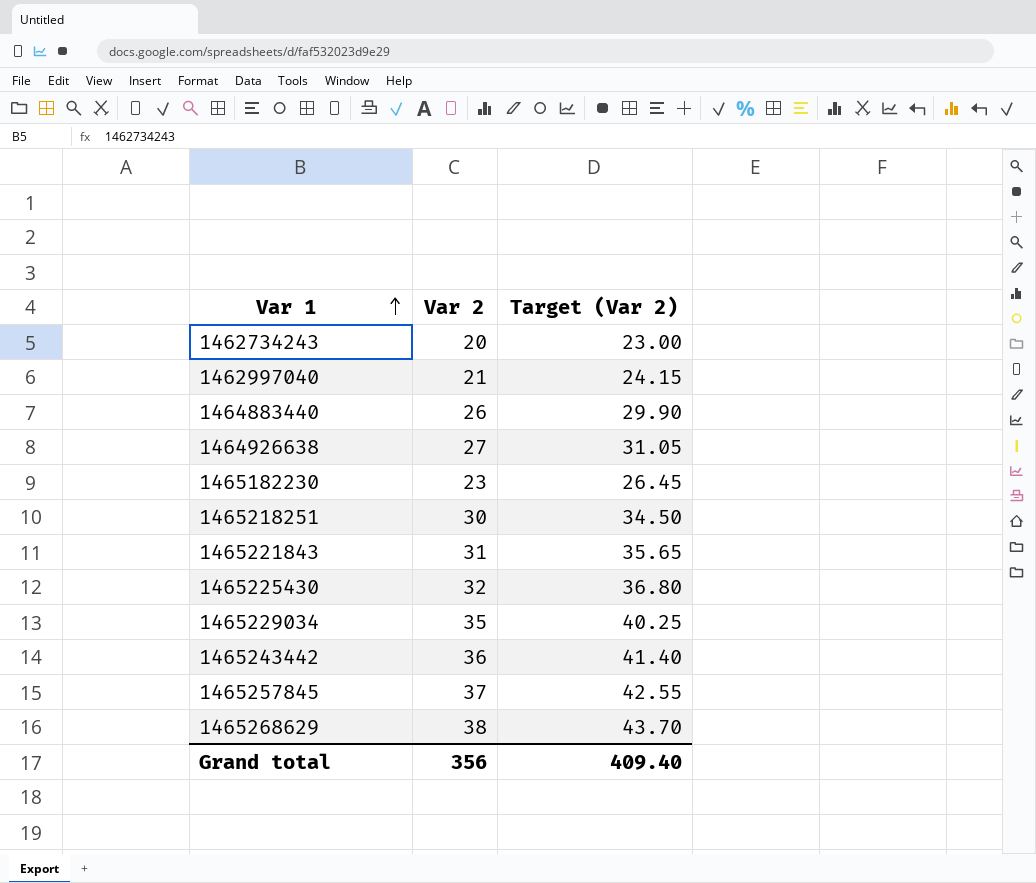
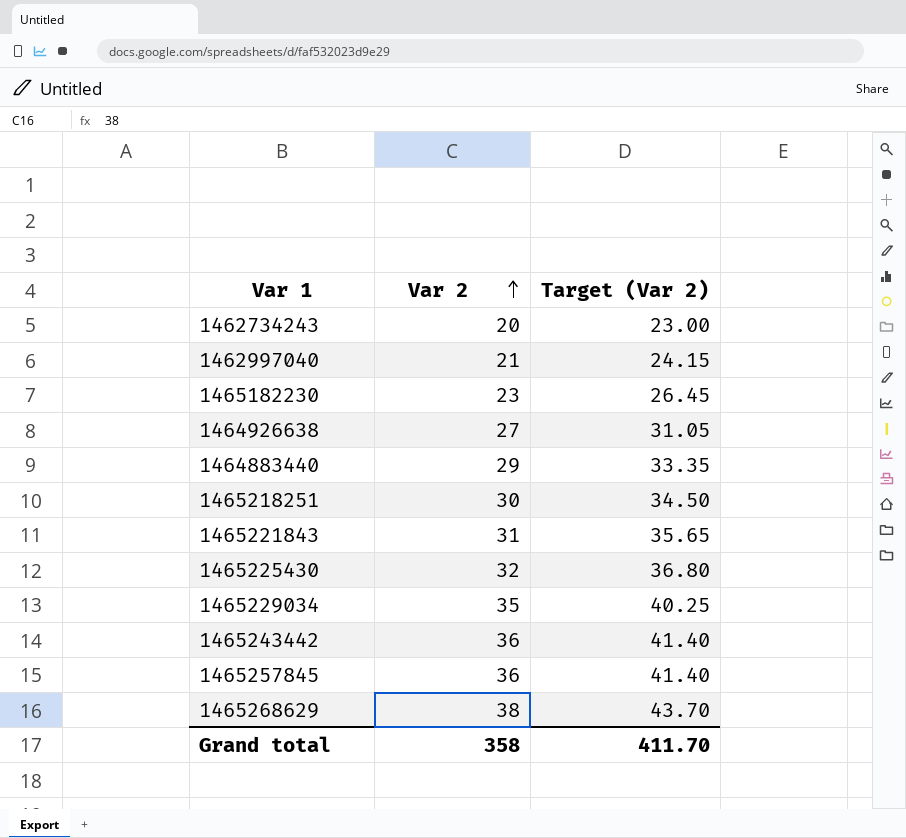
row order: Var 1 ascending -> Var 2 ascending
1464883440 | Var 2: 26 -> 29
1464883440 | Target (Var 2): 29.90 -> 33.35
1465257845 | Var 2: 37 -> 36
1465257845 | Target (Var 2): 42.55 -> 41.40
Grand total | Var 2: 356 -> 358
Grand total | Target (Var 2): 409.40 -> 411.70

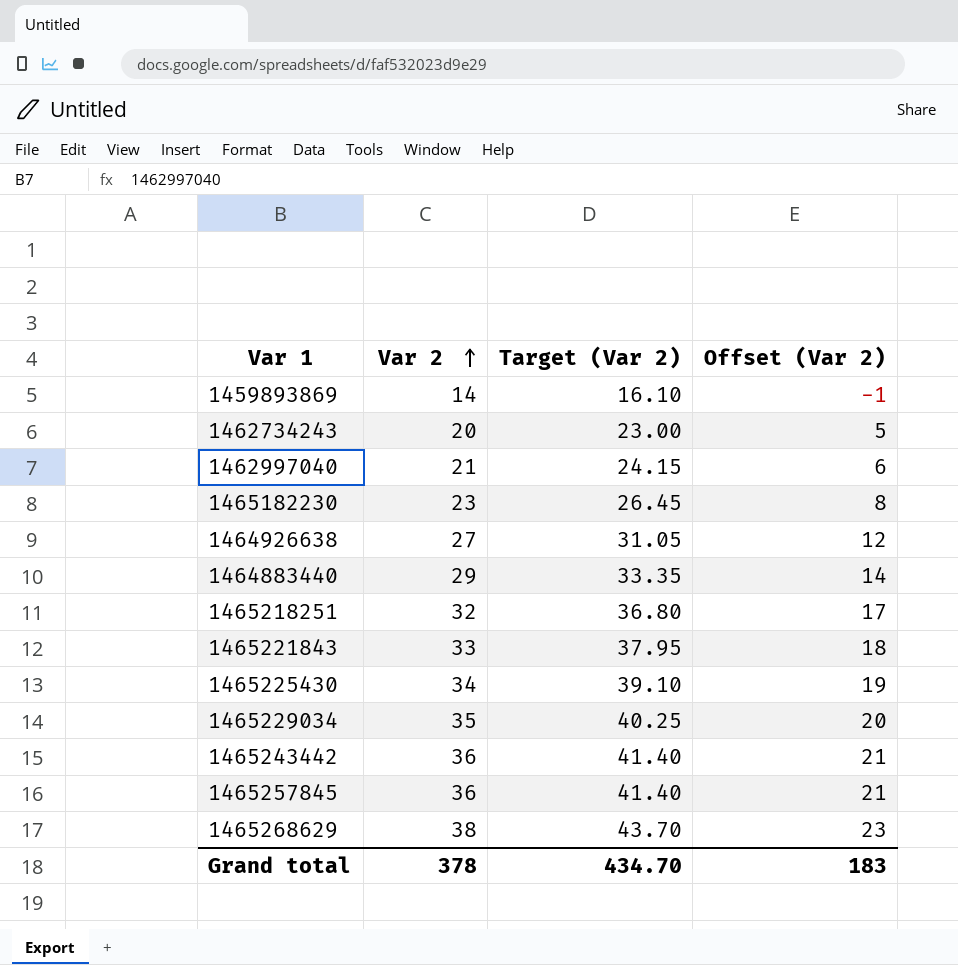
column Offset (Var 2) | formula: none -> [Var 2] - 15
row 1459893869: none -> 14 | 16.10 | -1
1465218251 | Var 2: 30 -> 32
1465218251 | Target (Var 2): 34.50 -> 36.80
1465221843 | Var 2: 31 -> 33
1465221843 | Target (Var 2): 35.65 -> 37.95
1465225430 | Var 2: 32 -> 34
1465225430 | Target (Var 2): 36.80 -> 39.10
Grand total | Var 2: 358 -> 378
Grand total | Target (Var 2): 411.70 -> 434.70

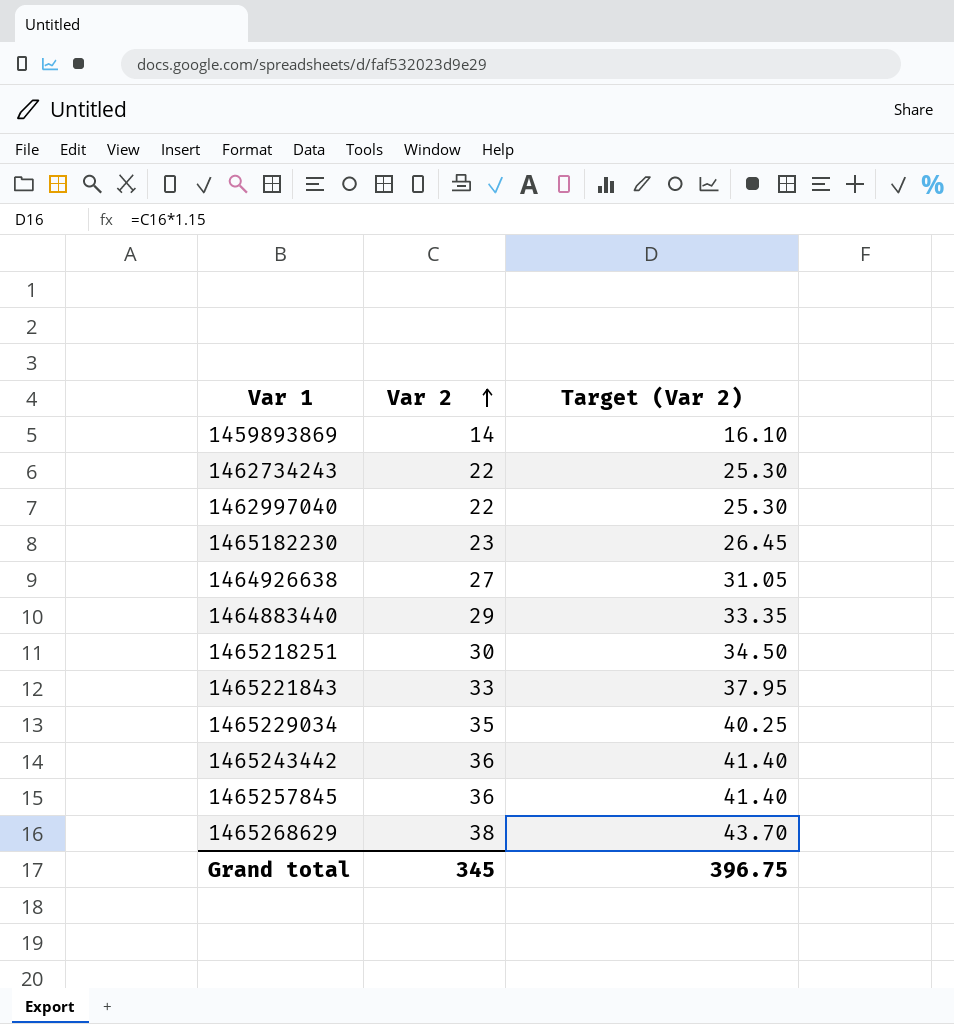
column Offset (Var 2) | formula: [Var 2] - 15 -> none
row 1465225430: 34 | 39.10 | 19 -> none
1462734243 | Var 2: 20 -> 22
1462734243 | Target (Var 2): 23.00 -> 25.30
1462997040 | Var 2: 21 -> 22
1462997040 | Target (Var 2): 24.15 -> 25.30
1465218251 | Var 2: 32 -> 30
1465218251 | Target (Var 2): 36.80 -> 34.50
Grand total | Var 2: 378 -> 345
Grand total | Target (Var 2): 434.70 -> 396.75

